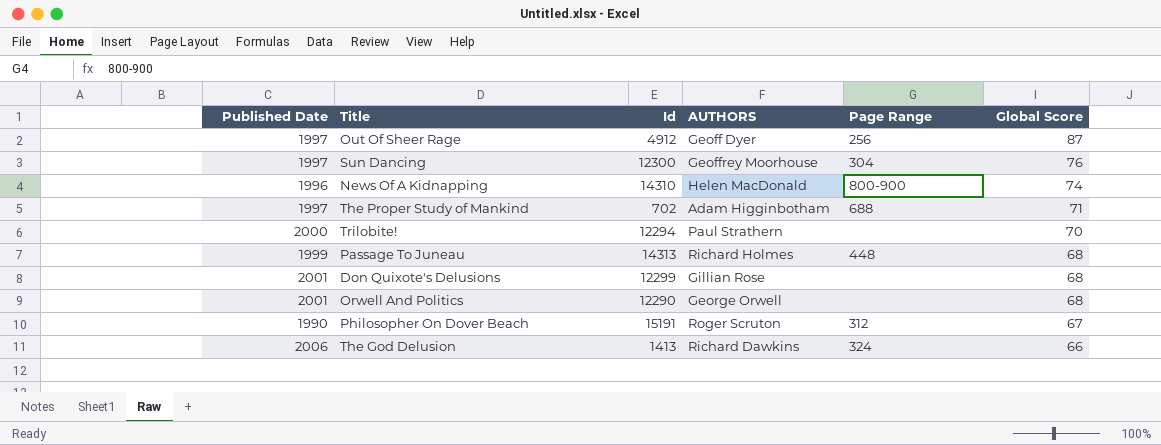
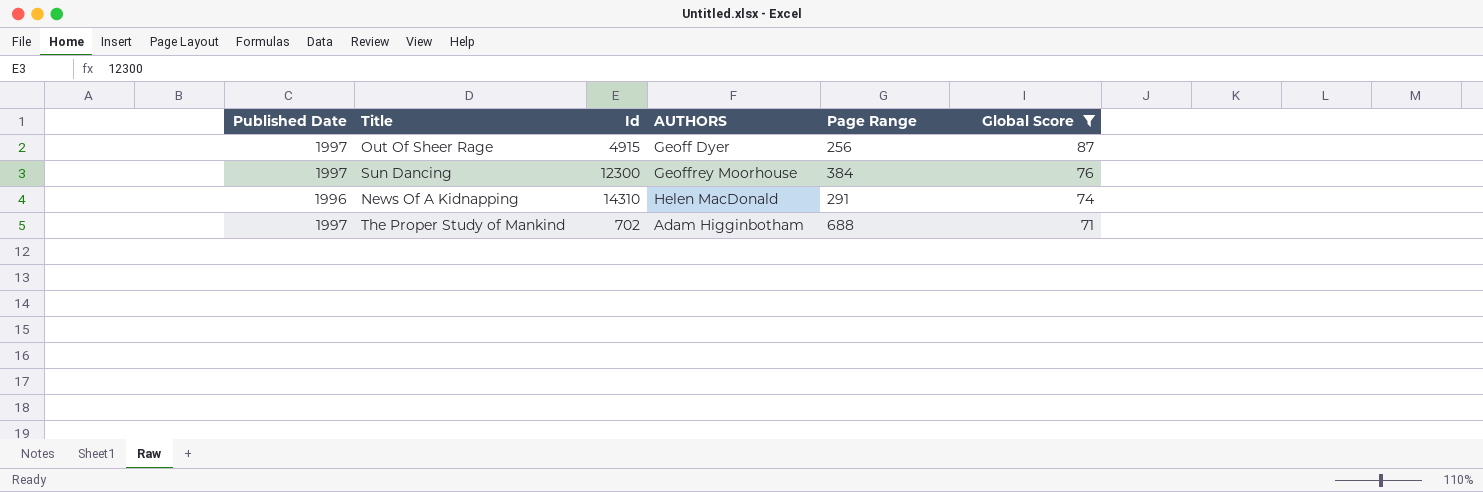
filter: none -> Global Score >= 71
Out Of Sheer Rage | Id: 4912 -> 4915
Sun Dancing | Page Range: 304 -> 384
News Of A Kidnapping | Page Range: 800-900 -> 291

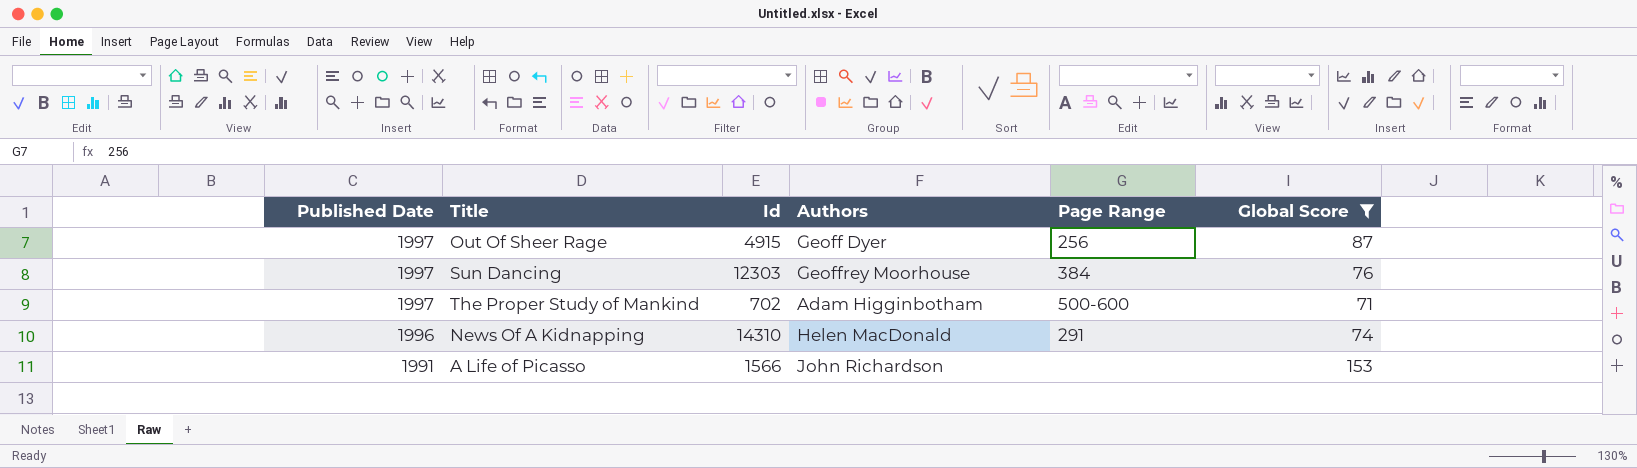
row order: Global Score descending -> Published Date descending
column name: AUTHORS -> Authors
Sun Dancing | Id: 12300 -> 12303
The Proper Study of Mankind | Page Range: 688 -> 500-600
row A Life of Picasso: none -> 1991 | 1566 | John Richardson | none | 153

